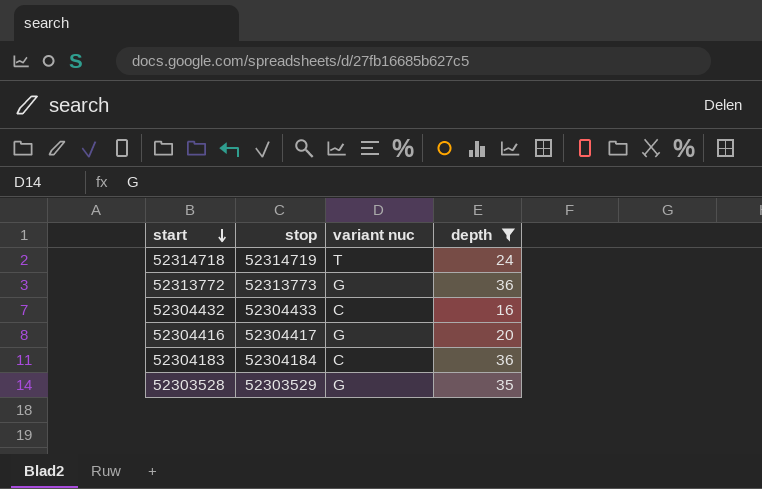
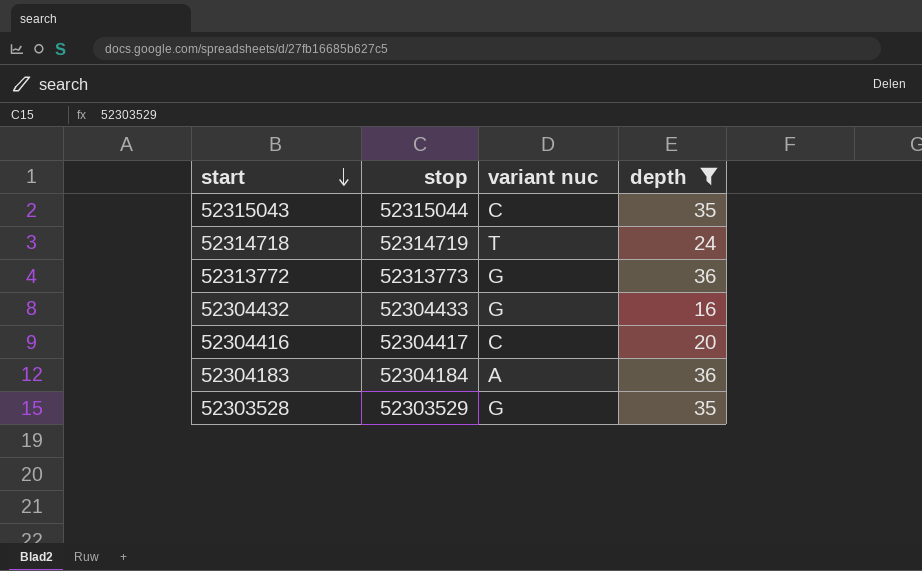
row 52315043: none -> 52315044 | C | 35
52304432 | variant nuc: C -> G
52304416 | variant nuc: G -> C
52304183 | variant nuc: C -> A

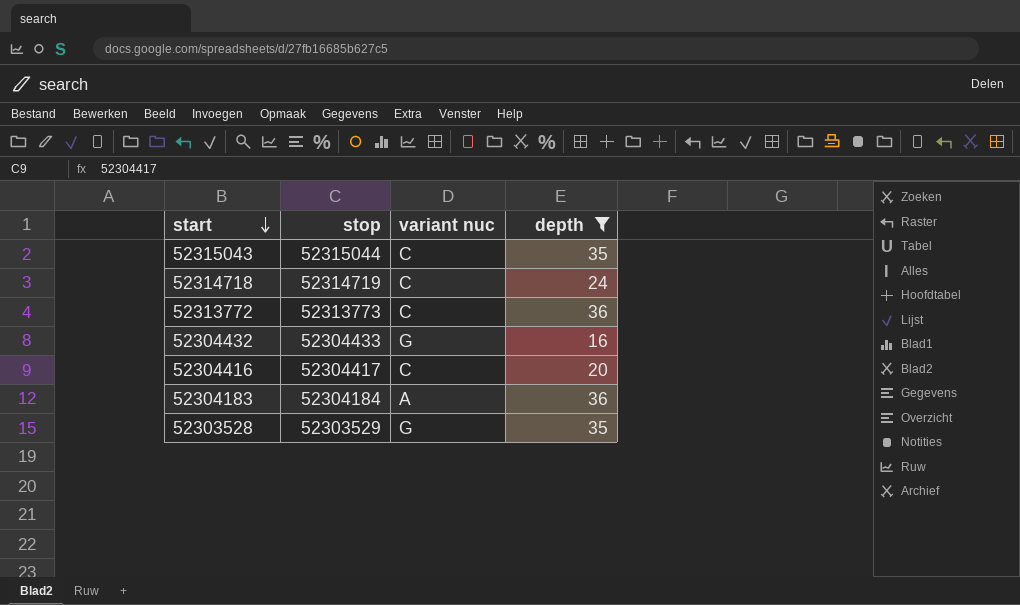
52314718 | variant nuc: T -> C
52313772 | variant nuc: G -> C

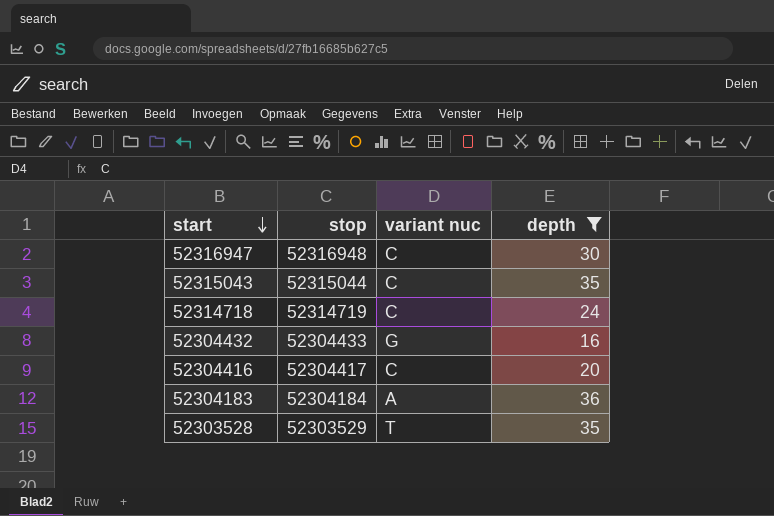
row 52313772: 52313773 | C | 36 -> none
row 52316947: none -> 52316948 | C | 30
52303528 | variant nuc: G -> T

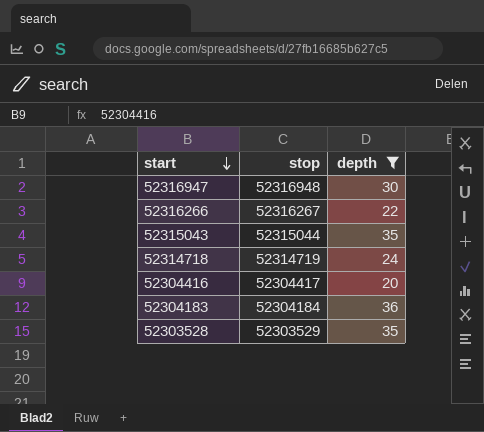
column variant nuc | position: 3 -> none
row 52304432: 52304433 | G | 16 -> none
row 52316266: none -> 52316267 | 22

